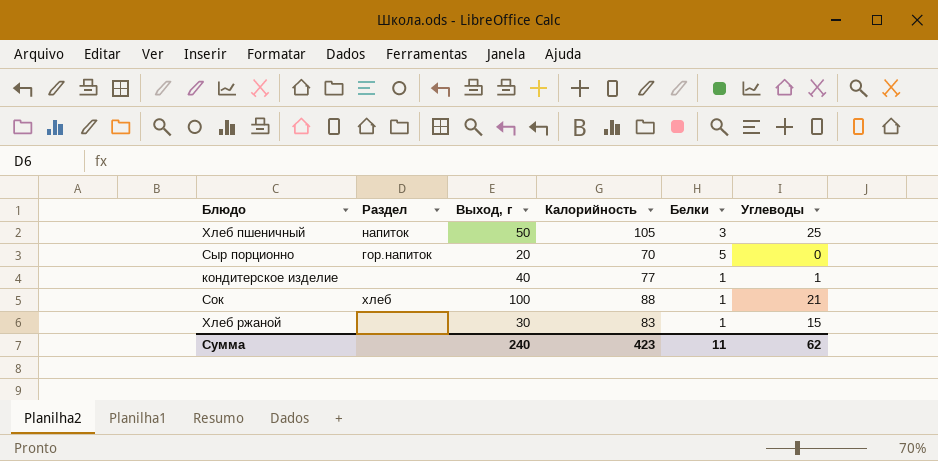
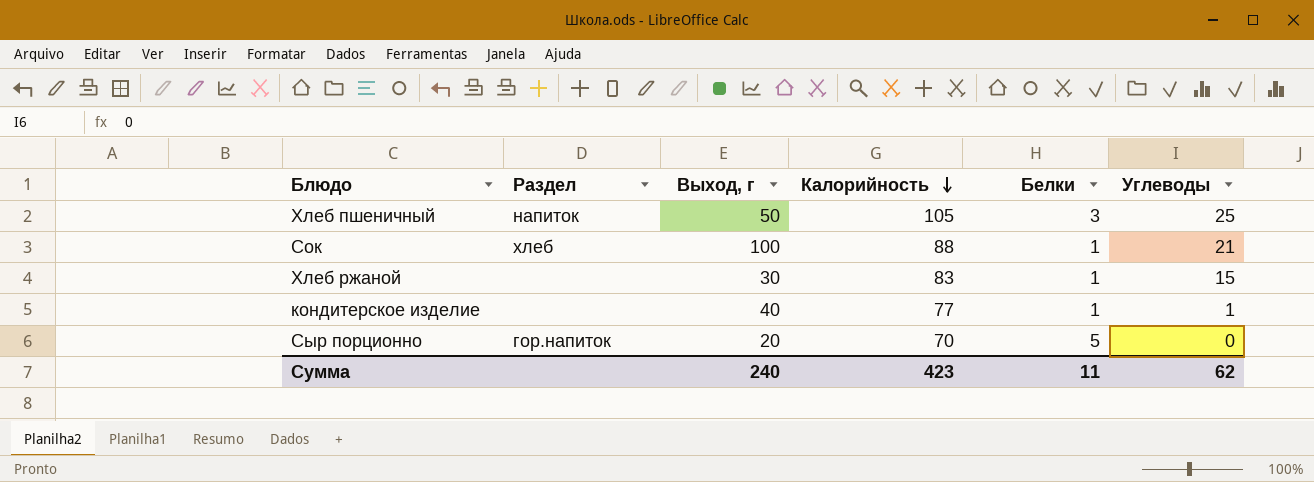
row order: none -> Калорийность descending

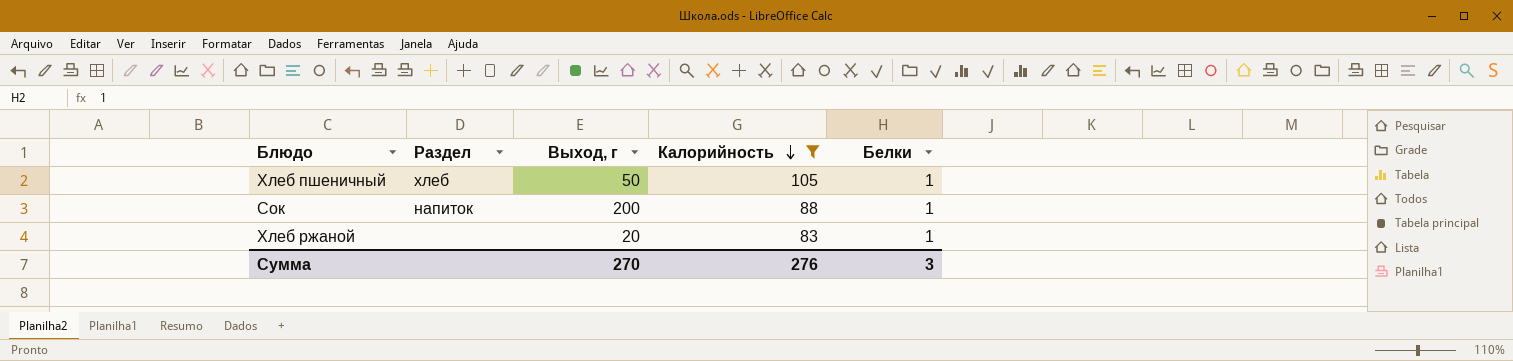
filter: none -> Калорийность >= 83
column Углеводы | position: 6 -> none
Хлеб пшеничный | Раздел: напиток -> хлеб
Хлеб пшеничный | Белки: 3 -> 1
Сок | Раздел: хлеб -> напиток
Сок | Выход, г: 100 -> 200
Хлеб ржаной | Выход, г: 30 -> 20
Сумма | Выход, г: 240 -> 270
Сумма | Калорийность: 423 -> 276
Сумма | Белки: 11 -> 3

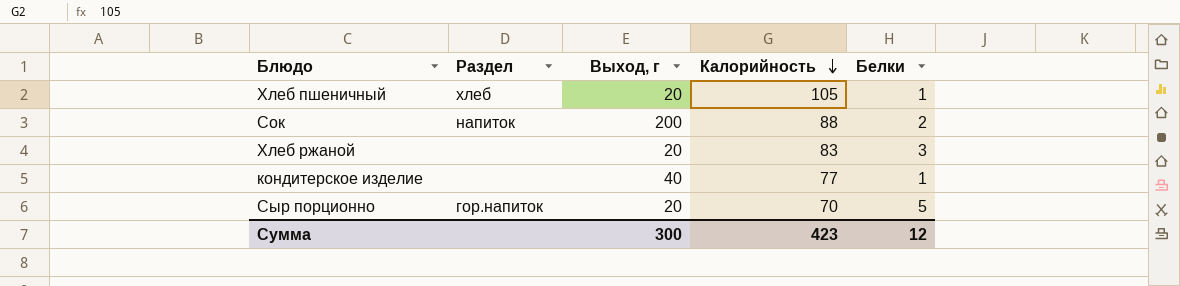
filter: Калорийность >= 83 -> none
Хлеб пшеничный | Выход, г: 50 -> 20
Сок | Белки: 1 -> 2
Хлеб ржаной | Белки: 1 -> 3
Сумма | Выход, г: 270 -> 300
Сумма | Калорийность: 276 -> 423
Сумма | Белки: 3 -> 12

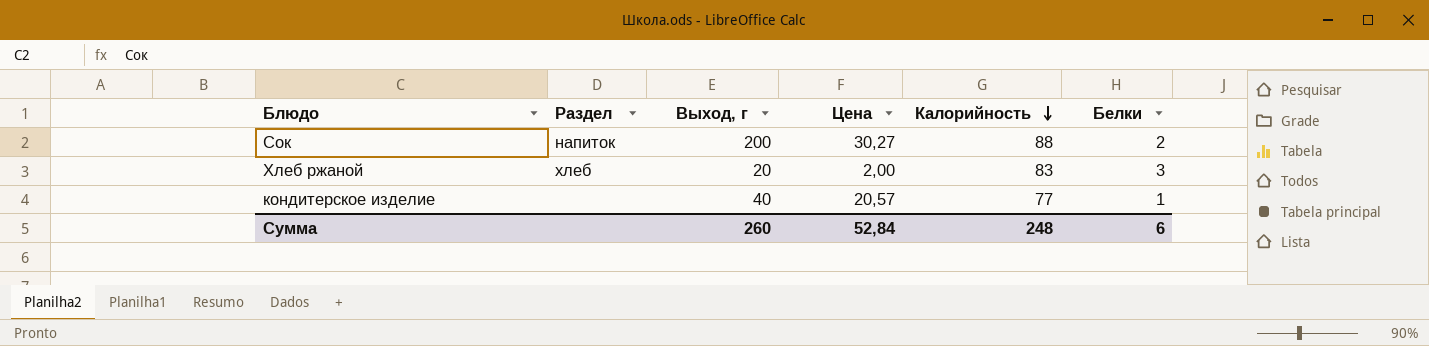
column Цена | position: none -> 4
row Хлеб пшеничный: хлеб | 20 | 105 | 1 -> none
row Сыр порционно: гор.напиток | 20 | 70 | 5 -> none
Хлеб ржаной | Раздел: none -> хлеб
Сумма | Выход, г: 300 -> 260
Сумма | Калорийность: 423 -> 248
Сумма | Белки: 12 -> 6

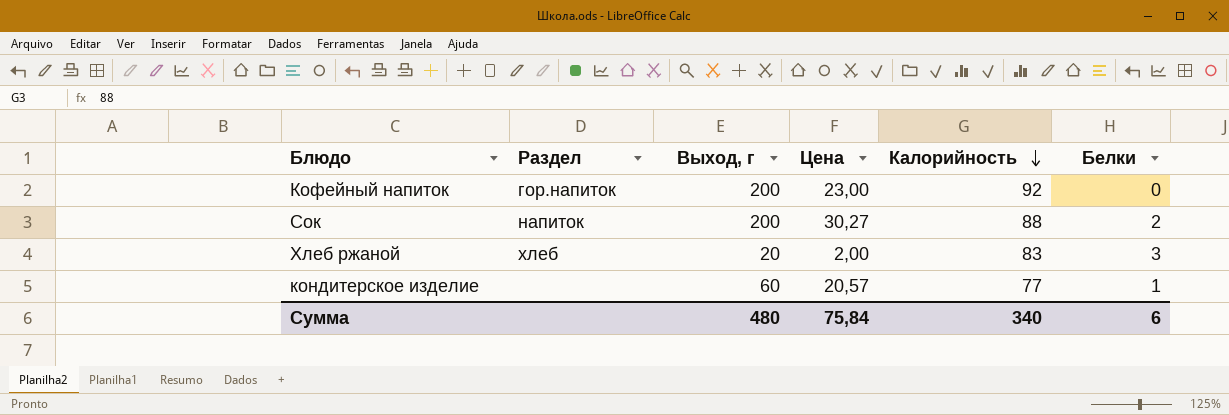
row Кофейный напиток: none -> гор.напиток | 200 | 23,00 | 92 | 0
кондитерское изделие | Выход, г: 40 -> 60
Сумма | Выход, г: 260 -> 480
Сумма | Цена: 52,84 -> 75,84
Сумма | Калорийность: 248 -> 340

